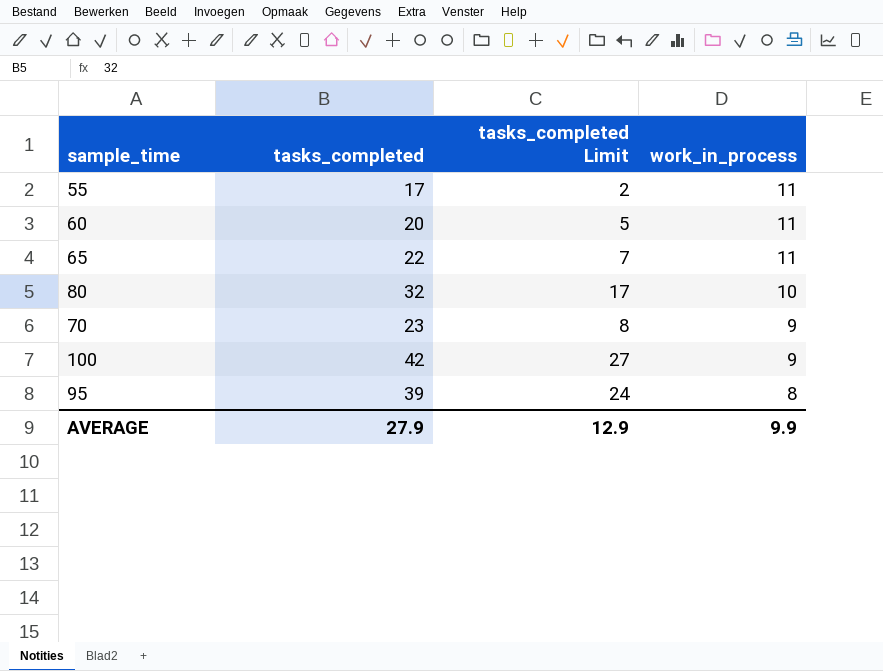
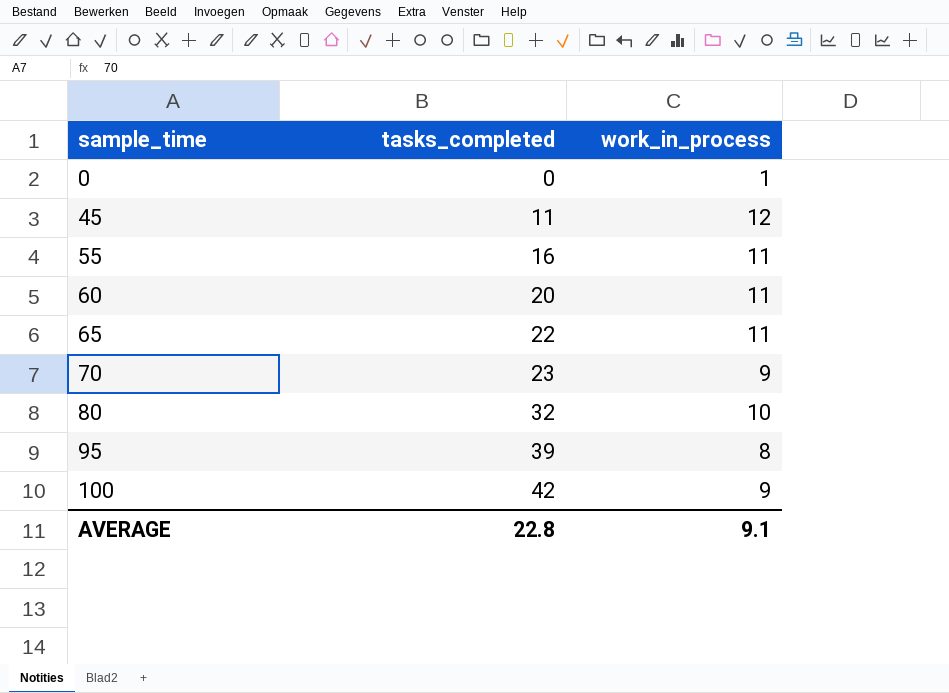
row order: work_in_process descending -> sample_time ascending
column tasks_completed Limit | formula: [tasks_completed] - 15 -> none
row 0: none -> 0 | 1
row 45: none -> 11 | 12
55 | tasks_completed: 17 -> 16
AVERAGE | tasks_completed: 27.9 -> 22.8
AVERAGE | work_in_process: 9.9 -> 9.1

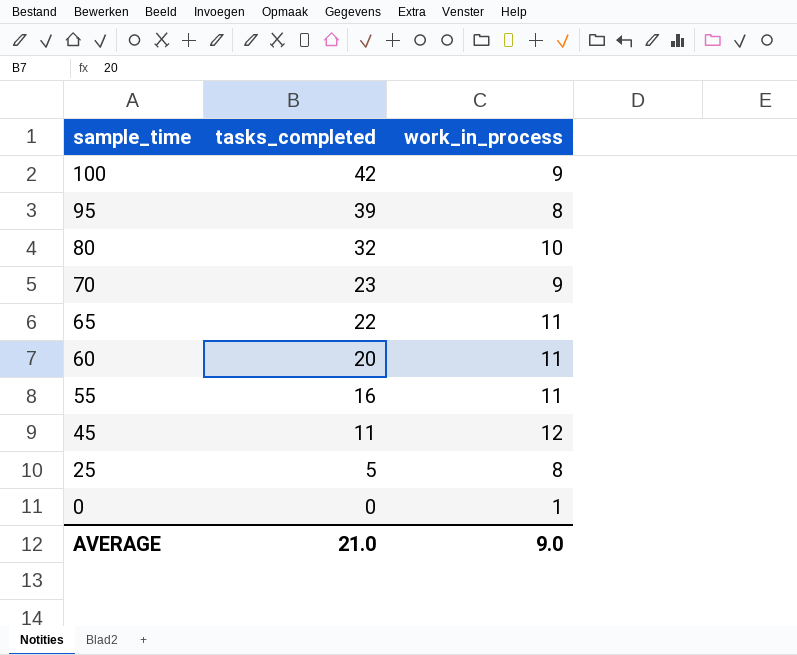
row order: sample_time ascending -> sample_time descending
row 25: none -> 5 | 8
AVERAGE | tasks_completed: 22.8 -> 21.0
AVERAGE | work_in_process: 9.1 -> 9.0

